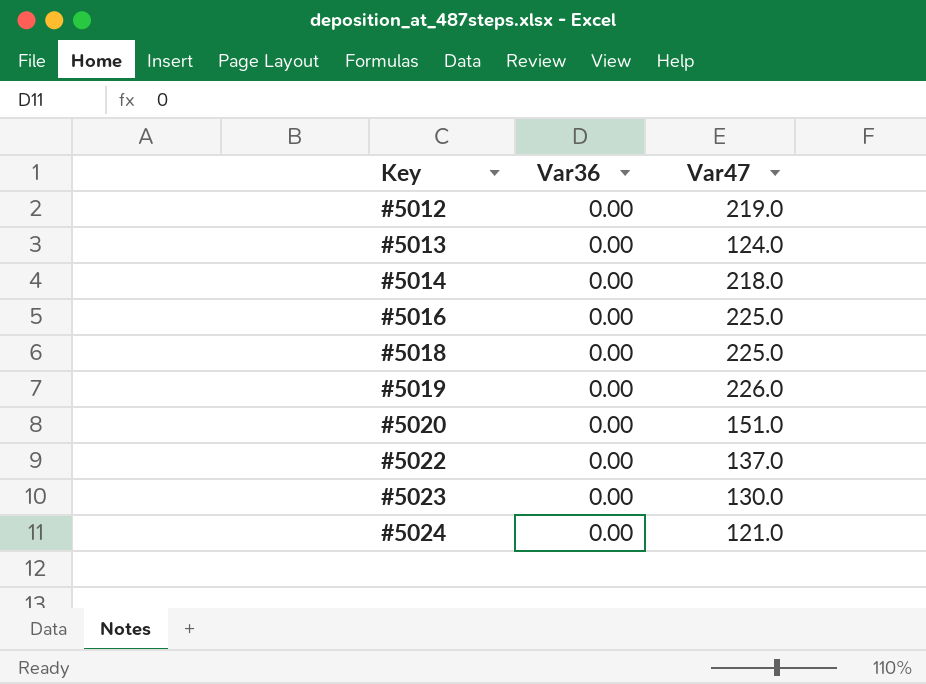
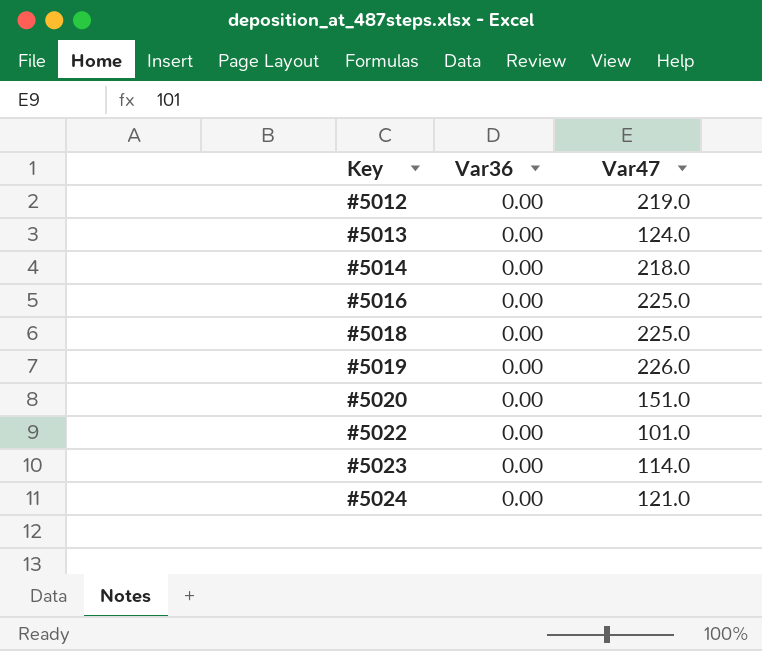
#5022 | Var47: 137.0 -> 101.0
#5023 | Var47: 130.0 -> 114.0

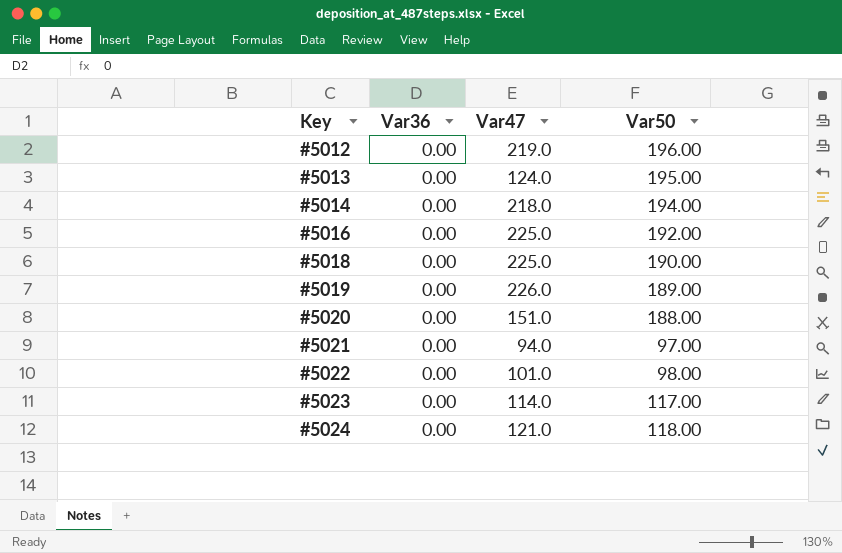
column Var50 | position: none -> 4
row #5021: none -> 0.00 | 94.0 | 97.00

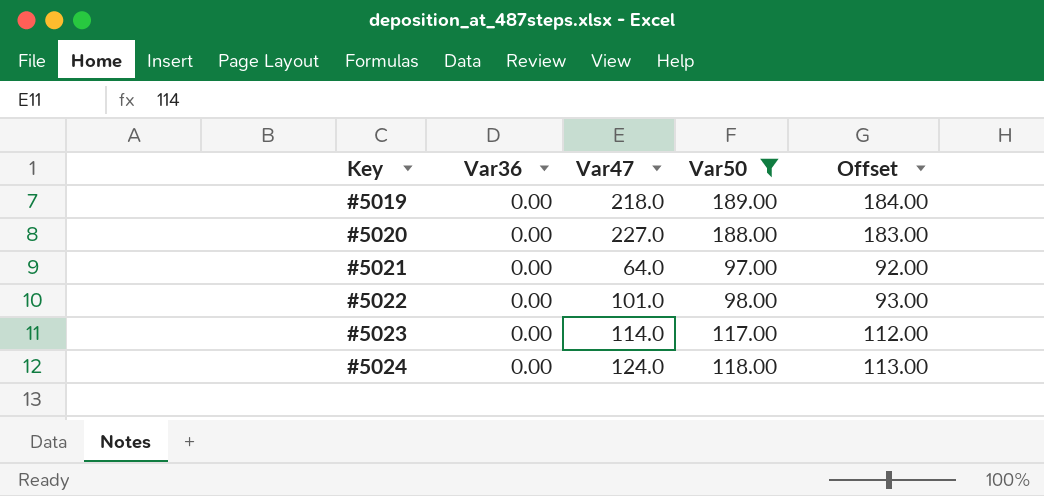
filter: none -> Var50 <= 189.00
column Offset | formula: none -> [Var50] - 5
#5019 | Var47: 226.0 -> 218.0
#5020 | Var47: 151.0 -> 227.0
#5021 | Var47: 94.0 -> 64.0
#5024 | Var47: 121.0 -> 124.0

